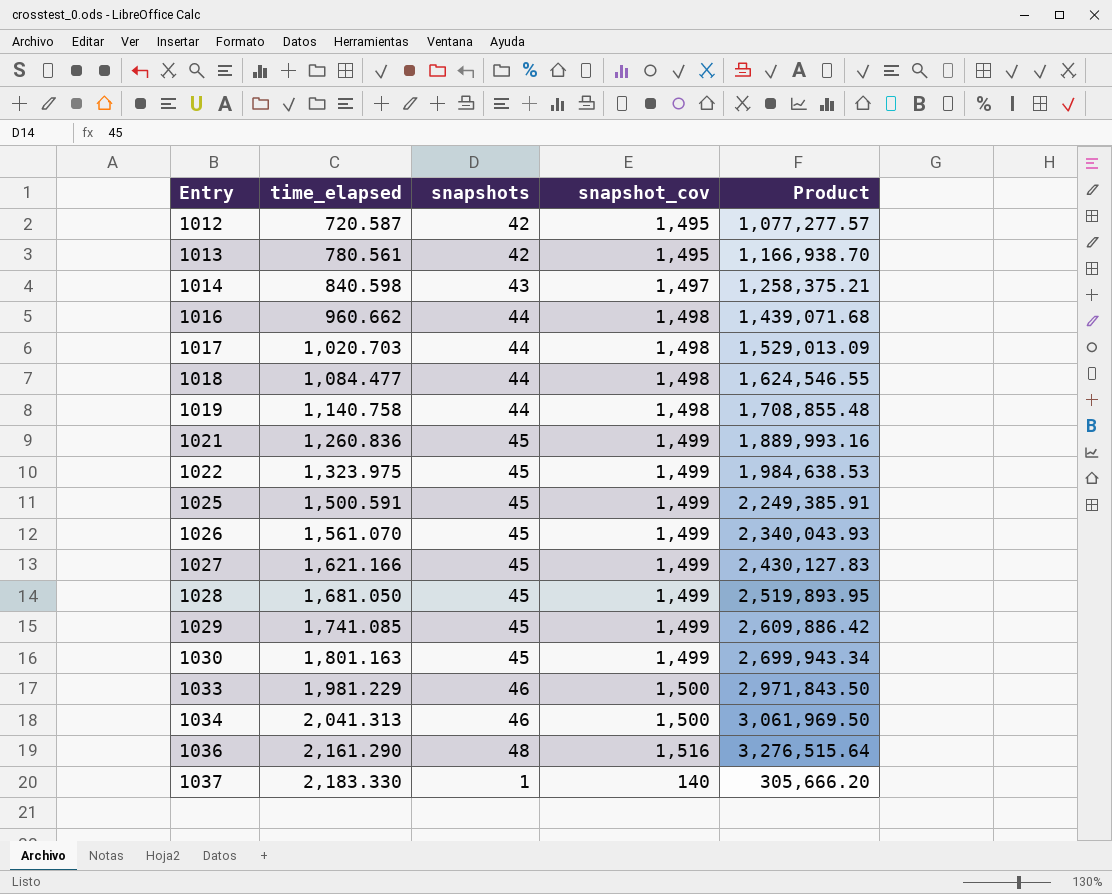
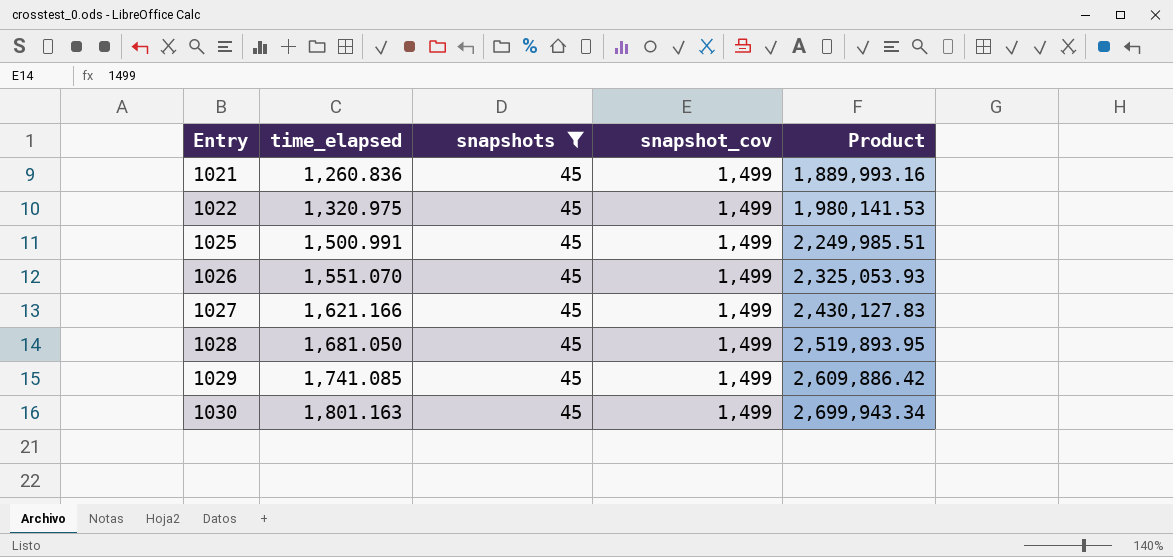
filter: none -> snapshots = 45
1022 | time_elapsed: 1,323.975 -> 1,320.975
1022 | Product: 1,984,638.53 -> 1,980,141.53
1025 | time_elapsed: 1,500.591 -> 1,500.991
1025 | Product: 2,249,385.91 -> 2,249,985.51
1026 | time_elapsed: 1,561.070 -> 1,551.070
1026 | Product: 2,340,043.93 -> 2,325,053.93

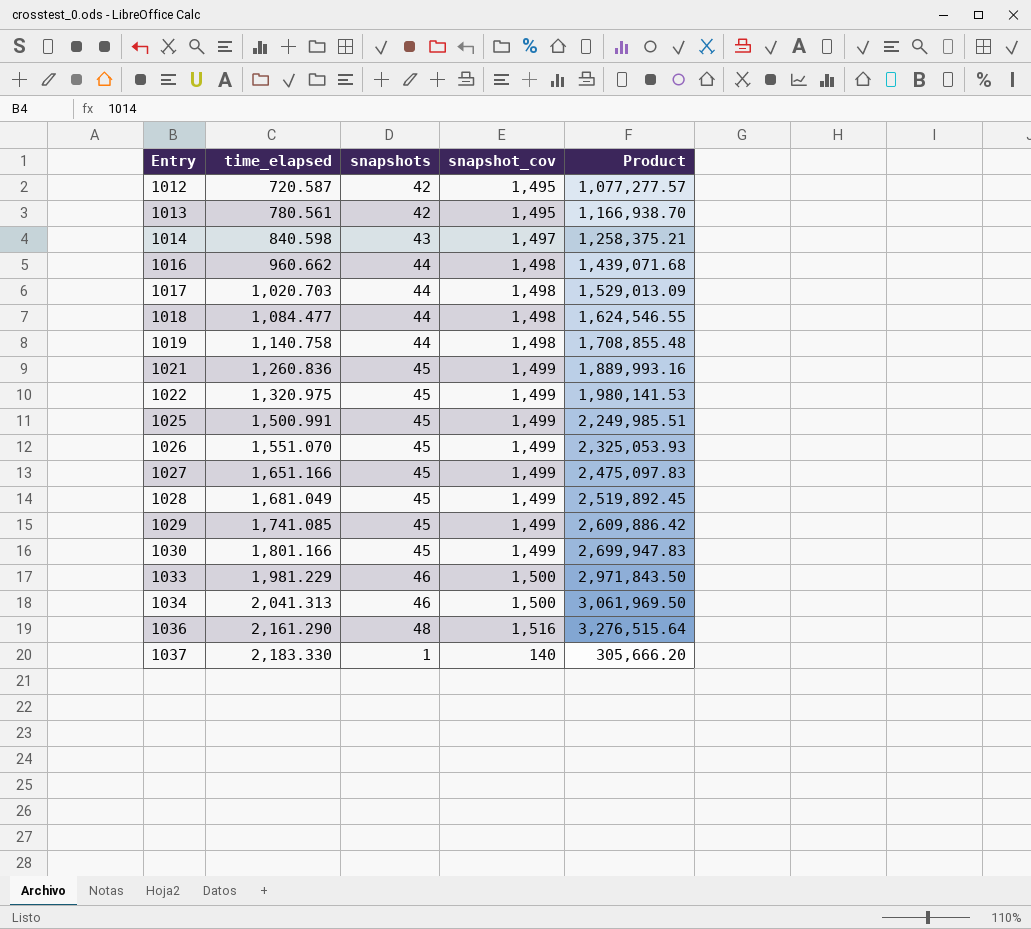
filter: snapshots = 45 -> none
1027 | time_elapsed: 1,621.166 -> 1,651.166
1027 | Product: 2,430,127.83 -> 2,475,097.83
1028 | time_elapsed: 1,681.050 -> 1,681.049
1028 | Product: 2,519,893.95 -> 2,519,892.45
1030 | time_elapsed: 1,801.163 -> 1,801.166
1030 | Product: 2,699,943.34 -> 2,699,947.83

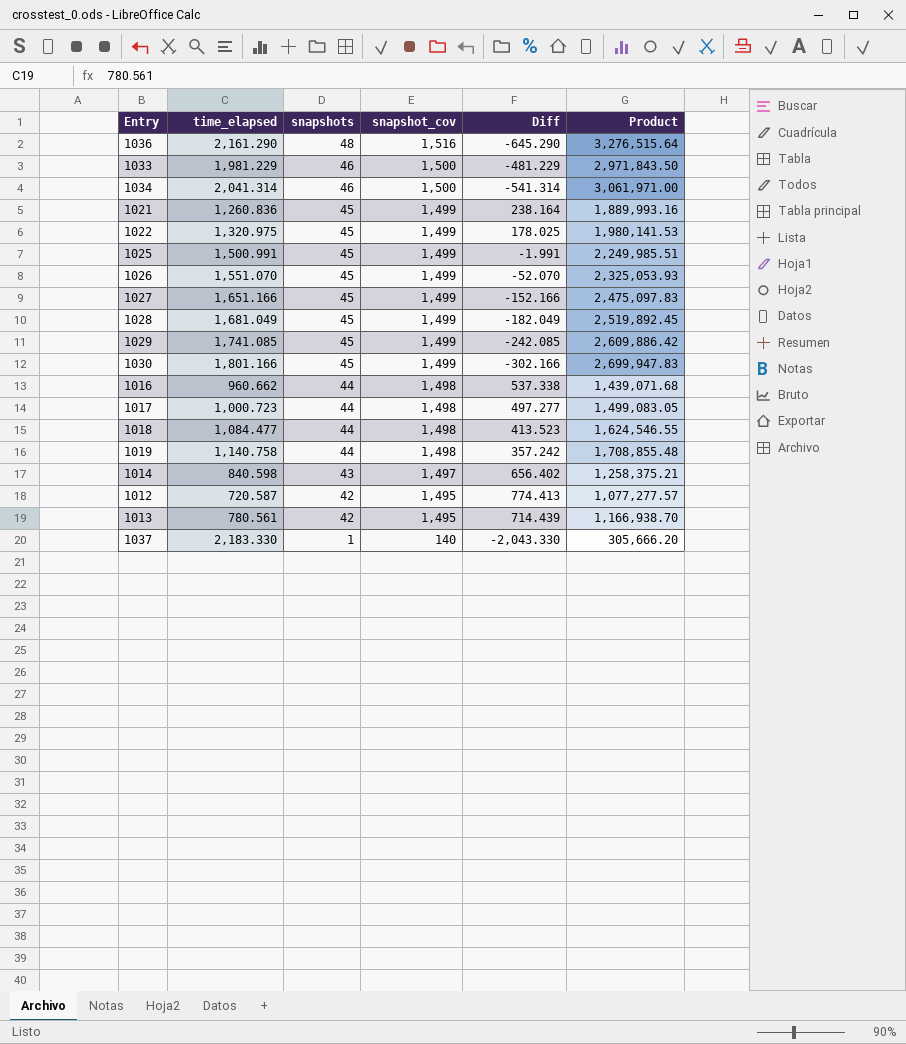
row order: Entry ascending -> snapshots descending
column Diff | formula: none -> [snapshot_cov] - [time_elapsed]
1034 | time_elapsed: 2,041.313 -> 2,041.314
1034 | Product: 3,061,969.50 -> 3,061,971.00
1017 | time_elapsed: 1,020.703 -> 1,000.723
1017 | Product: 1,529,013.09 -> 1,499,083.05

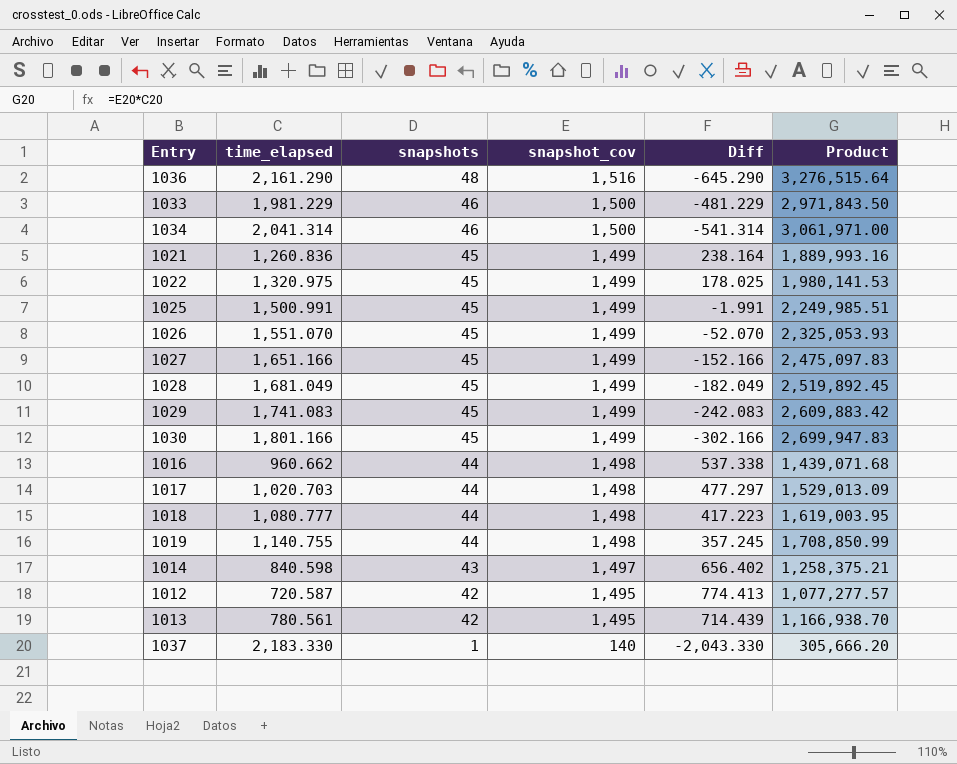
1029 | time_elapsed: 1,741.085 -> 1,741.083
1029 | Diff: -242.085 -> -242.083
1029 | Product: 2,609,886.42 -> 2,609,883.42
1017 | time_elapsed: 1,000.723 -> 1,020.703
1017 | Diff: 497.277 -> 477.297
1017 | Product: 1,499,083.05 -> 1,529,013.09
1018 | time_elapsed: 1,084.477 -> 1,080.777
1018 | Diff: 413.523 -> 417.223
1018 | Product: 1,624,546.55 -> 1,619,003.95
1019 | time_elapsed: 1,140.758 -> 1,140.755
1019 | Diff: 357.242 -> 357.245
1019 | Product: 1,708,855.48 -> 1,708,850.99

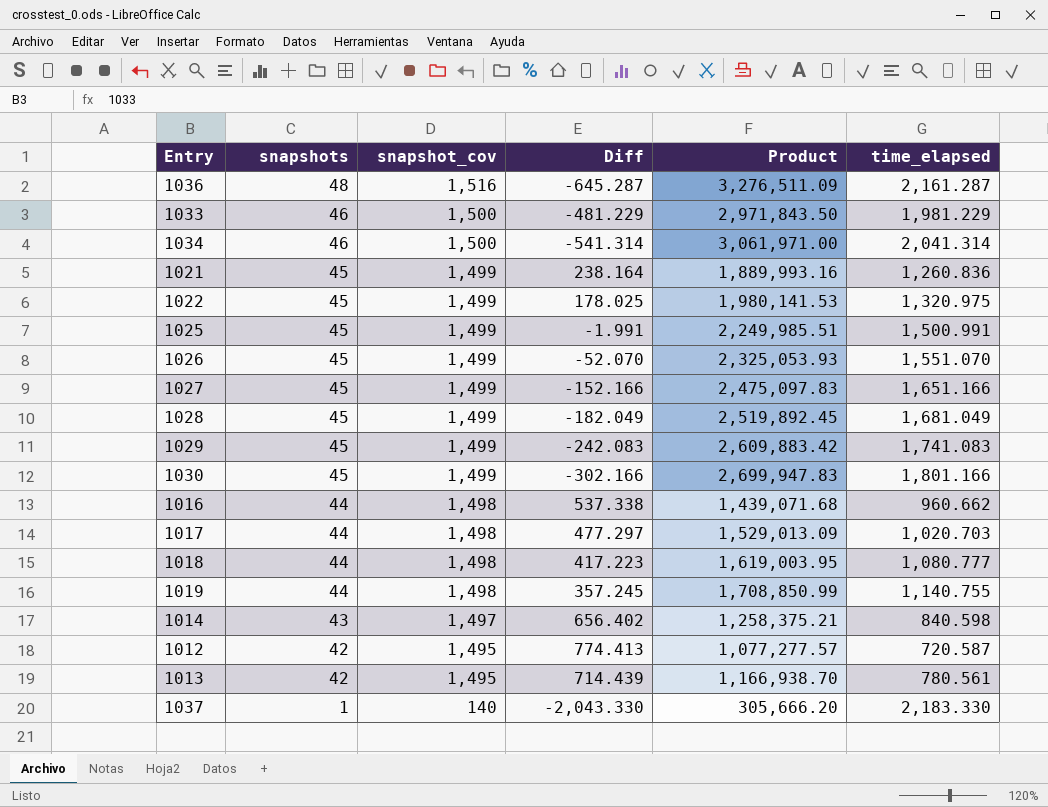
column time_elapsed | position: 2 -> 6
1036 | Diff: -645.290 -> -645.287
1036 | Product: 3,276,515.64 -> 3,276,511.09
1036 | time_elapsed: 2,161.290 -> 2,161.287

